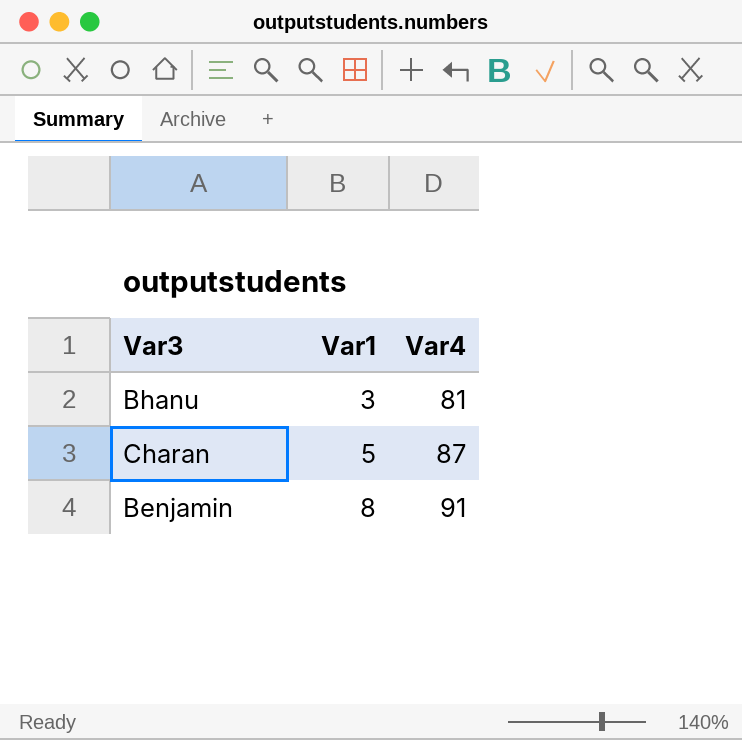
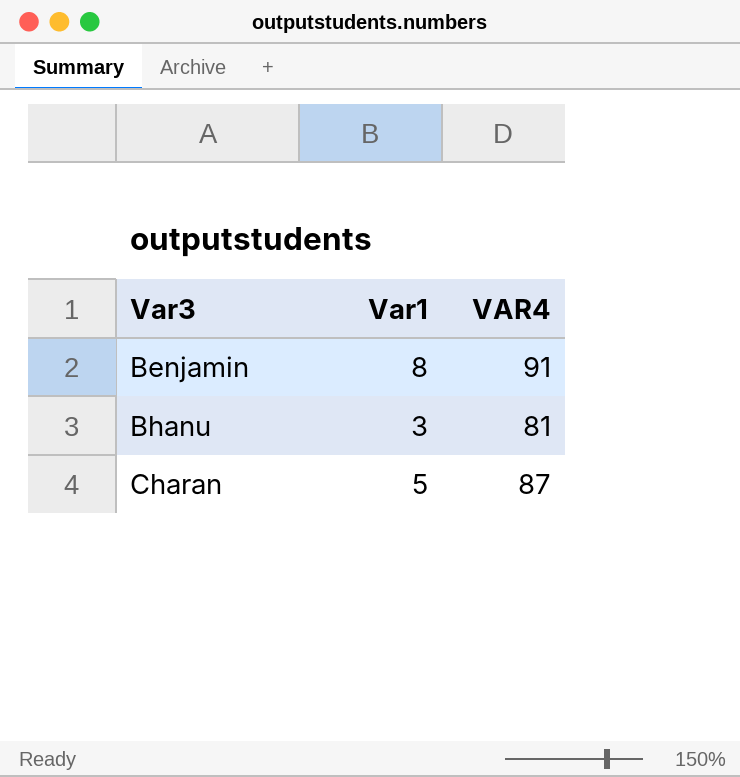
row order: Var1 ascending -> Var3 ascending
column name: Var4 -> VAR4

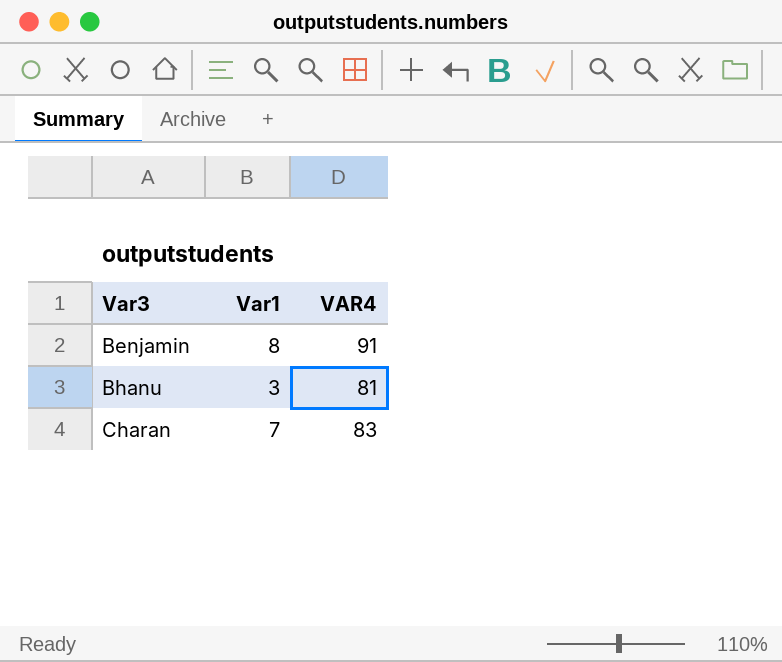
Charan | Var1: 5 -> 7
Charan | VAR4: 87 -> 83

